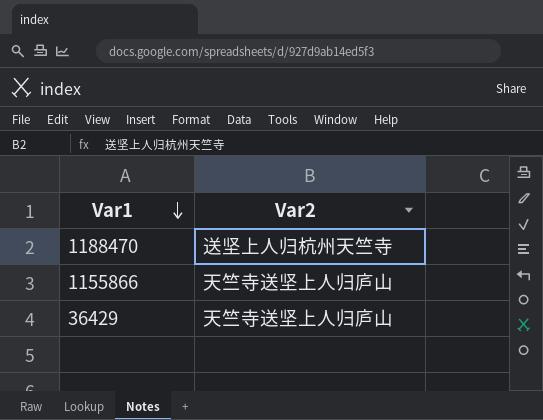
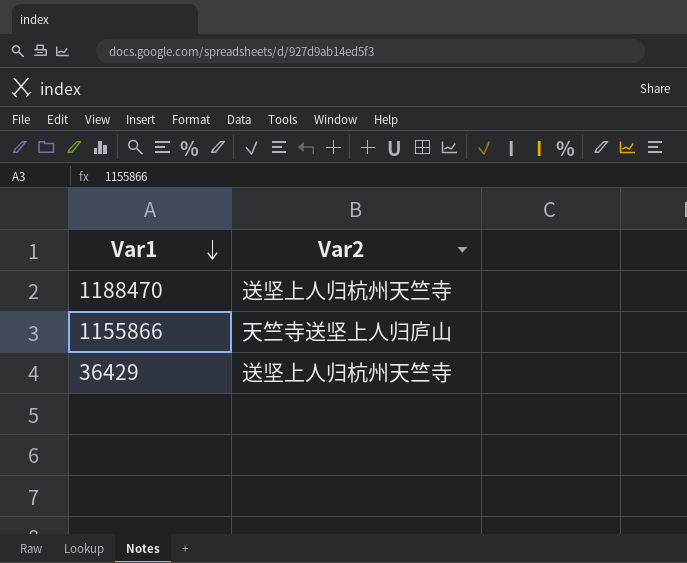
36429 | Var2: 天竺寺送坚上人归庐山 -> 送坚上人归杭州天竺寺

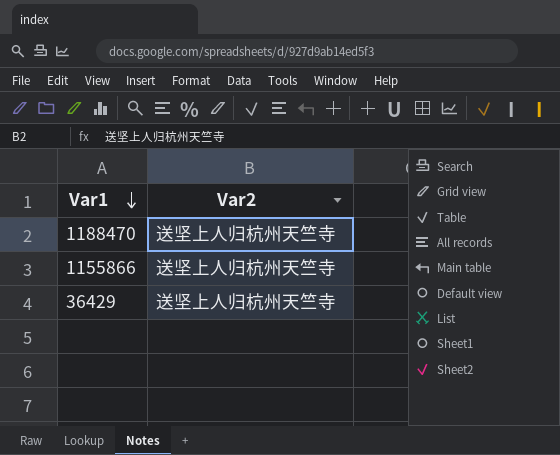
1155866 | Var2: 天竺寺送坚上人归庐山 -> 送坚上人归杭州天竺寺

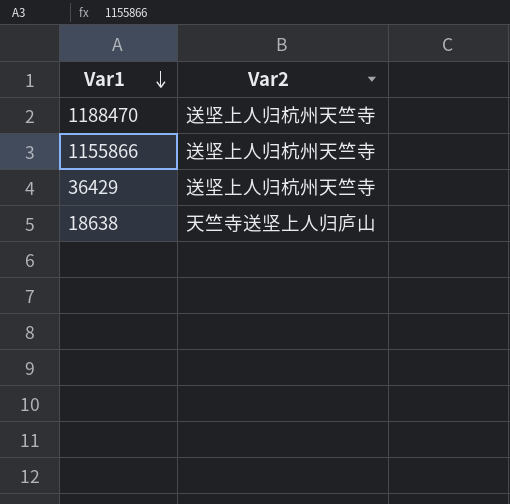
row 18638: none -> 天竺寺送坚上人归庐山

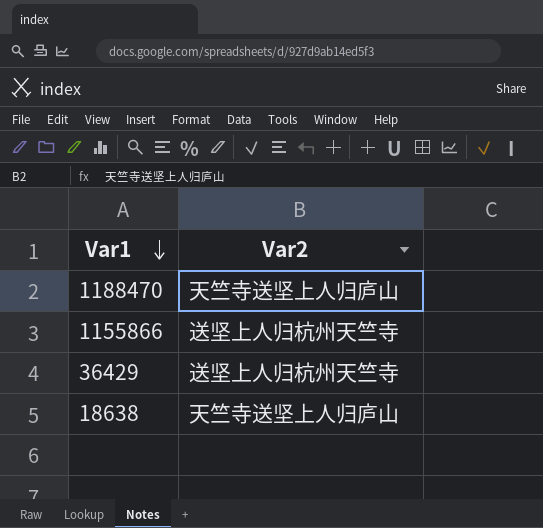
1188470 | Var2: 送坚上人归杭州天竺寺 -> 天竺寺送坚上人归庐山

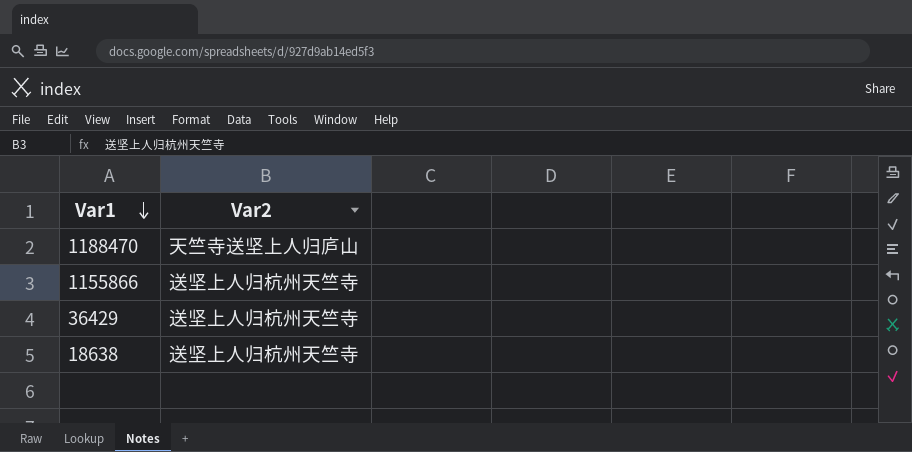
18638 | Var2: 天竺寺送坚上人归庐山 -> 送坚上人归杭州天竺寺

